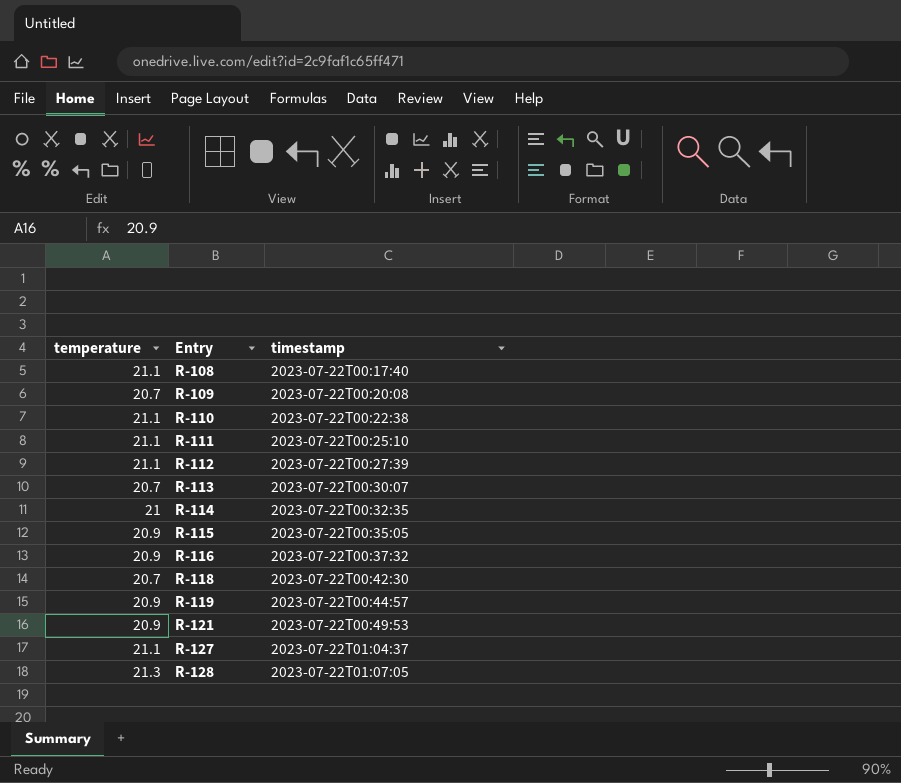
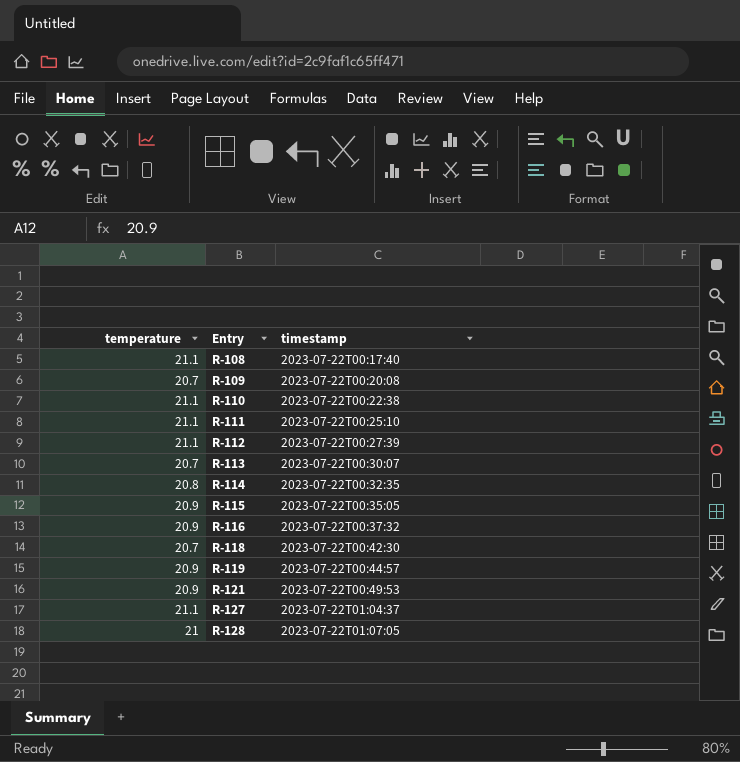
R-114 | temperature: 21 -> 20.8
R-128 | temperature: 21.3 -> 21

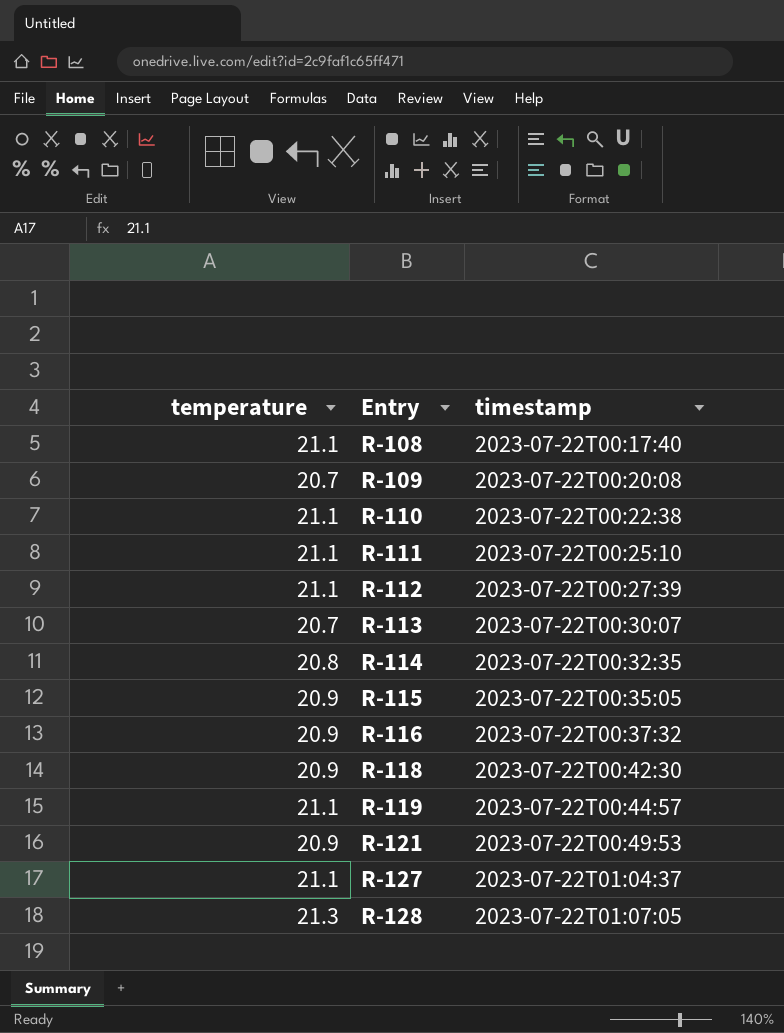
R-118 | temperature: 20.7 -> 20.9
R-119 | temperature: 20.9 -> 21.1
R-128 | temperature: 21 -> 21.3

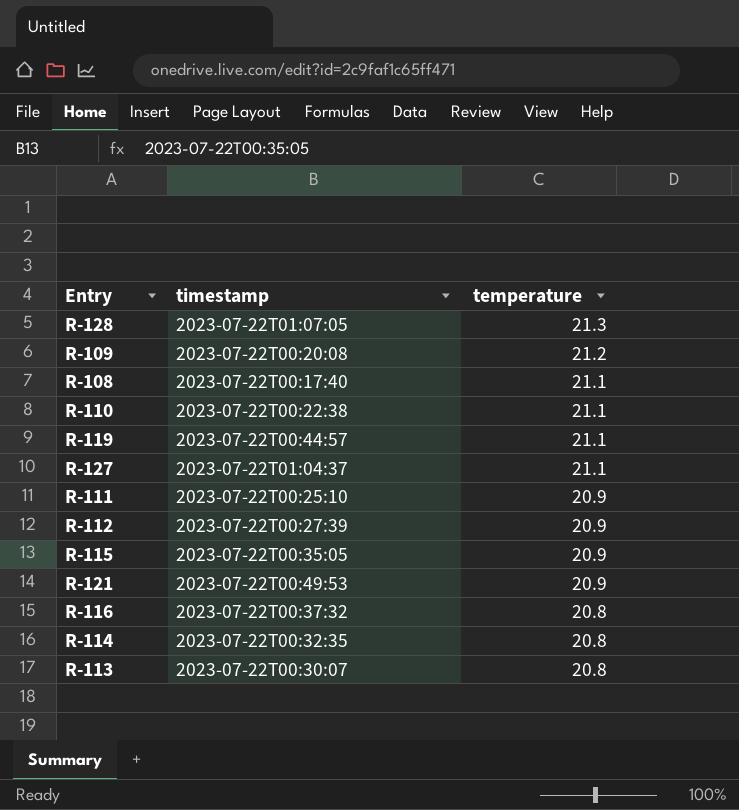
row order: Entry ascending -> temperature descending
column temperature | position: 1 -> 3
row R-118: 20.9 | 2023-07-22T00:42:30 -> none
R-109 | temperature: 20.7 -> 21.2
R-111 | temperature: 21.1 -> 20.9
R-112 | temperature: 21.1 -> 20.9
R-116 | temperature: 20.9 -> 20.8
R-113 | temperature: 20.7 -> 20.8

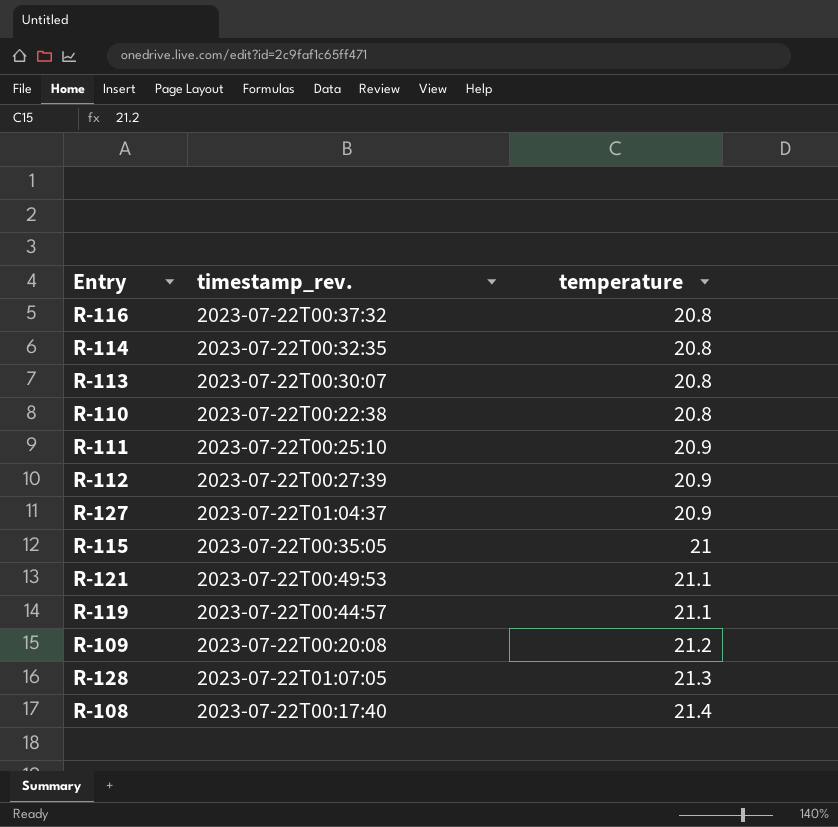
row order: temperature descending -> temperature ascending
column name: timestamp -> timestamp_rev.
R-110 | temperature: 21.1 -> 20.8
R-127 | temperature: 21.1 -> 20.9
R-115 | temperature: 20.9 -> 21
R-121 | temperature: 20.9 -> 21.1
R-108 | temperature: 21.1 -> 21.4

